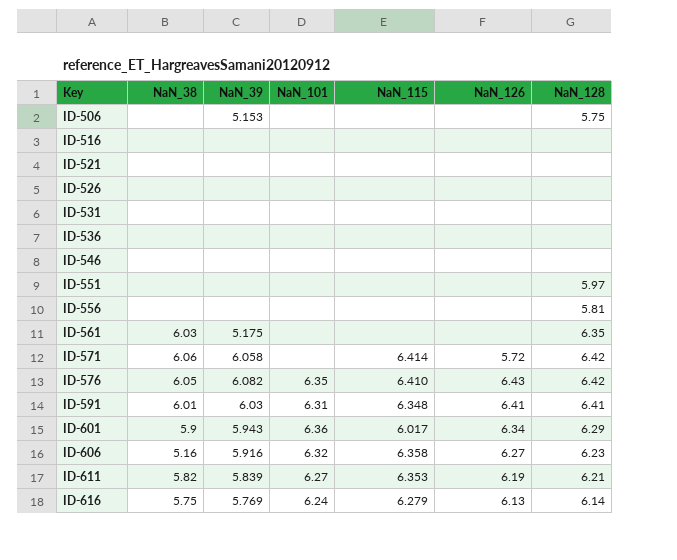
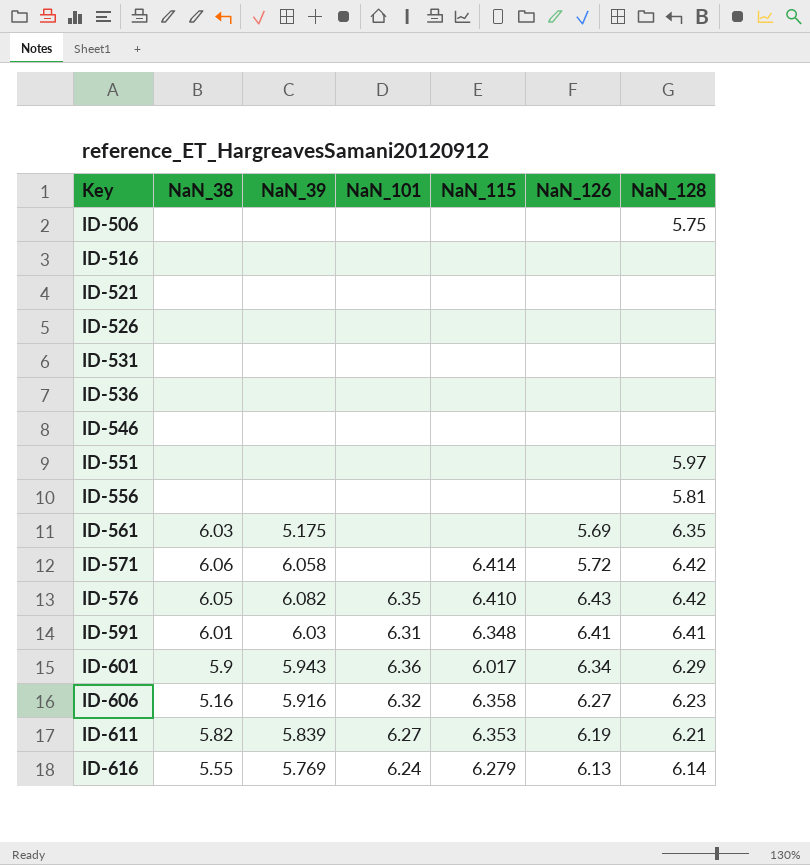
ID-506 | NaN_39: 5.153 -> none
ID-561 | NaN_126: none -> 5.69
ID-616 | NaN_38: 5.75 -> 5.55

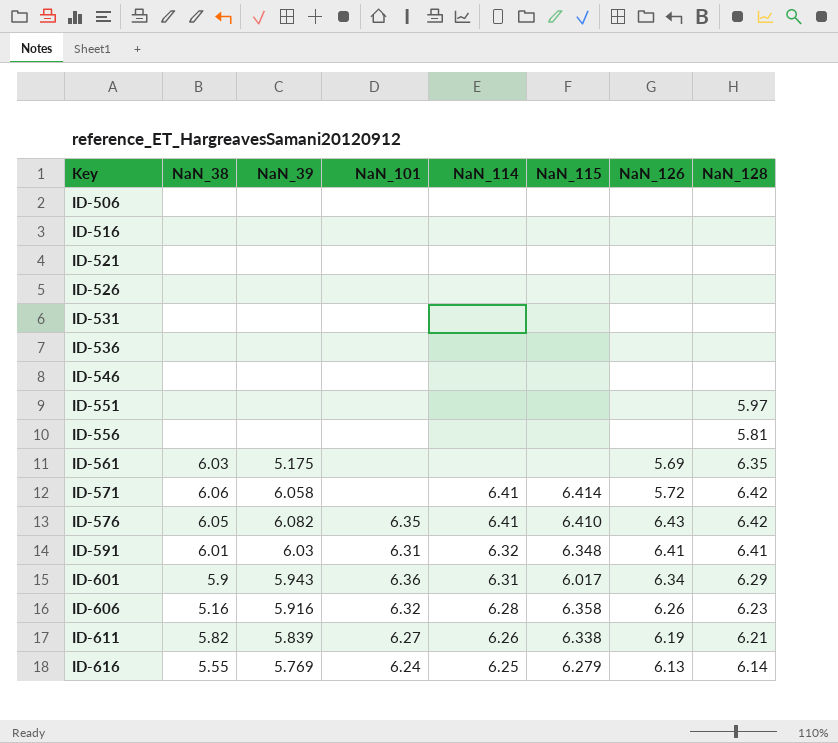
column NaN_114 | position: none -> 5
ID-506 | NaN_128: 5.75 -> none
ID-606 | NaN_126: 6.27 -> 6.26
ID-611 | NaN_115: 6.353 -> 6.338

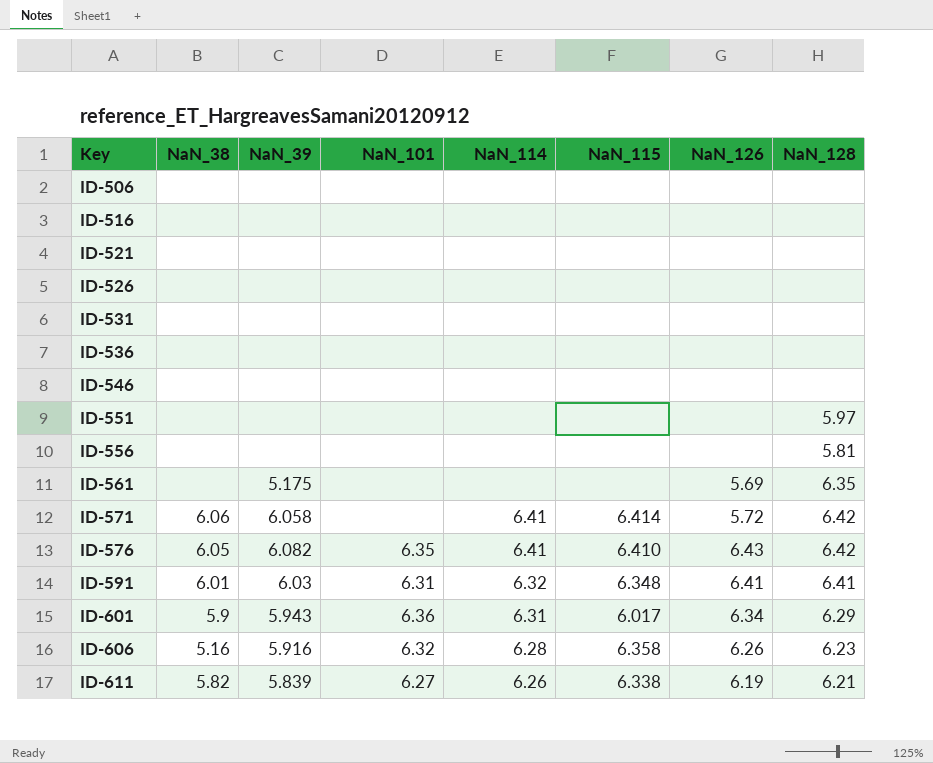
row ID-616: 5.55 | 5.769 | 6.24 | 6.25 | 6.279 | 6.13 | 6.14 -> none
ID-561 | NaN_38: 6.03 -> none

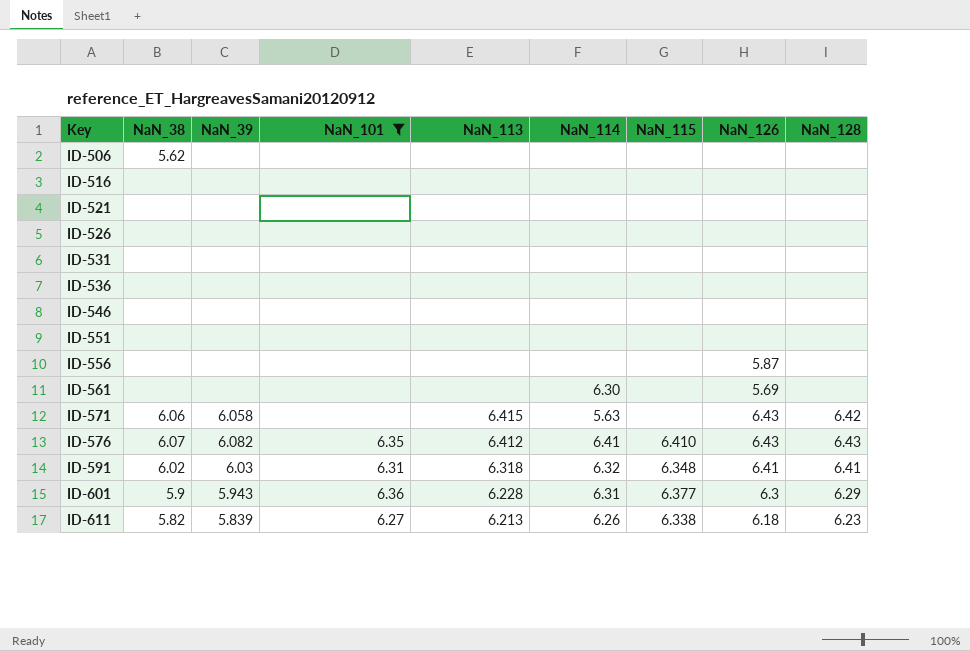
filter: none -> NaN_101 != 6.32
column NaN_113 | position: none -> 5
ID-506 | NaN_38: none -> 5.62
ID-551 | NaN_128: 5.97 -> none
ID-556 | NaN_126: none -> 5.87
ID-556 | NaN_128: 5.81 -> none
ID-561 | NaN_39: 5.175 -> none
ID-561 | NaN_114: none -> 6.30
ID-561 | NaN_128: 6.35 -> none
ID-571 | NaN_114: 6.41 -> 5.63
ID-571 | NaN_115: 6.414 -> none
ID-571 | NaN_126: 5.72 -> 6.43
ID-576 | NaN_38: 6.05 -> 6.07
ID-576 | NaN_128: 6.42 -> 6.43
ID-591 | NaN_38: 6.01 -> 6.02
ID-601 | NaN_115: 6.017 -> 6.377
ID-601 | NaN_126: 6.34 -> 6.3
ID-611 | NaN_126: 6.19 -> 6.18
ID-611 | NaN_128: 6.21 -> 6.23

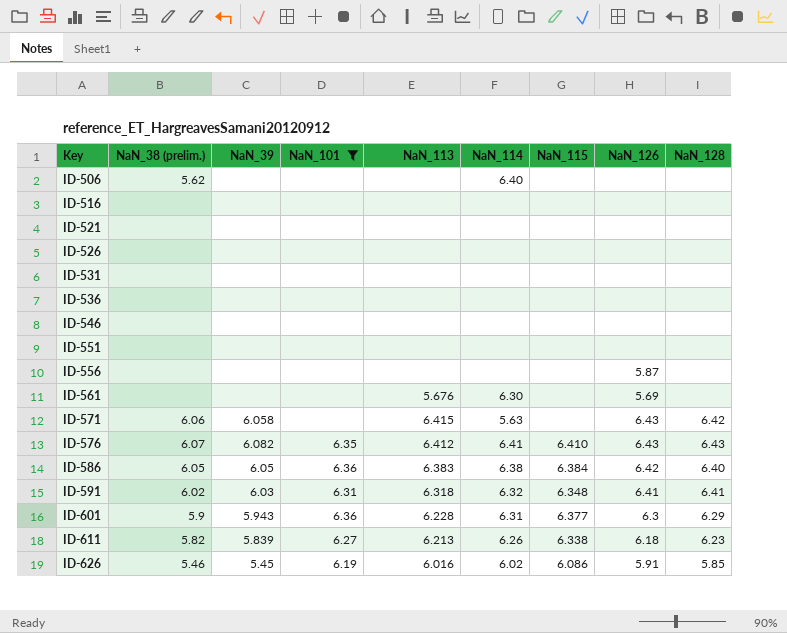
column name: NaN_38 -> NaN_38 (prelim.)
ID-506 | NaN_114: none -> 6.40
ID-561 | NaN_113: none -> 5.676
row ID-586: none -> 6.05 | 6.05 | 6.36 | 6.383 | 6.38 | 6.384 | 6.42 | 6.40
row ID-626: none -> 5.46 | 5.45 | 6.19 | 6.016 | 6.02 | 6.086 | 5.91 | 5.85

